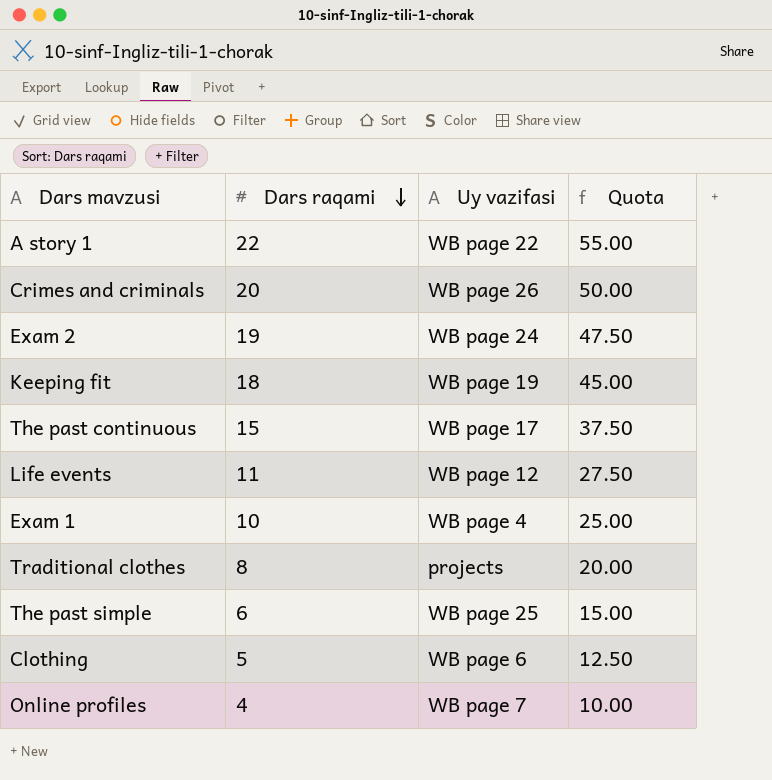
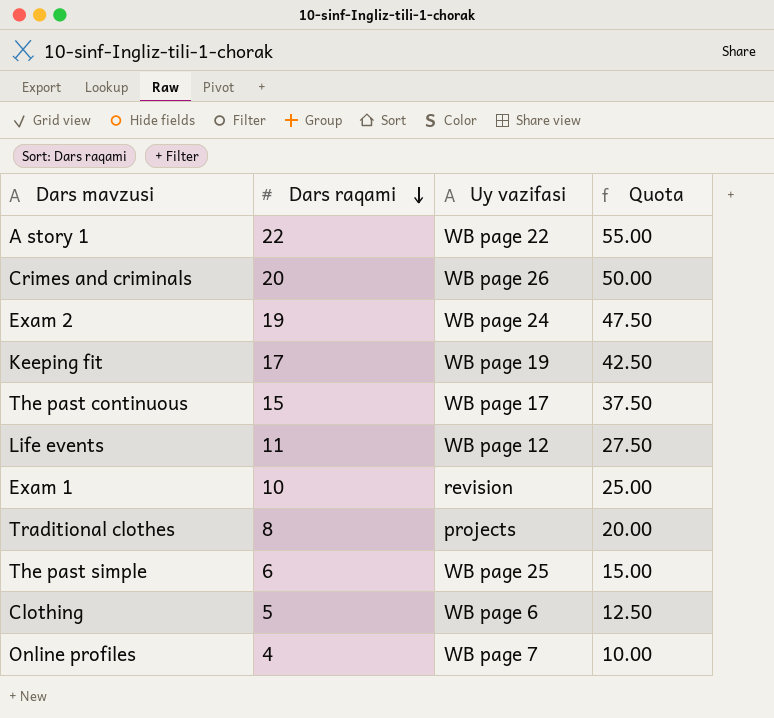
Keeping fit | Dars raqami: 18 -> 17
Keeping fit | Quota: 45.00 -> 42.50
Exam 1 | Uy vazifasi: WB page 4 -> revision

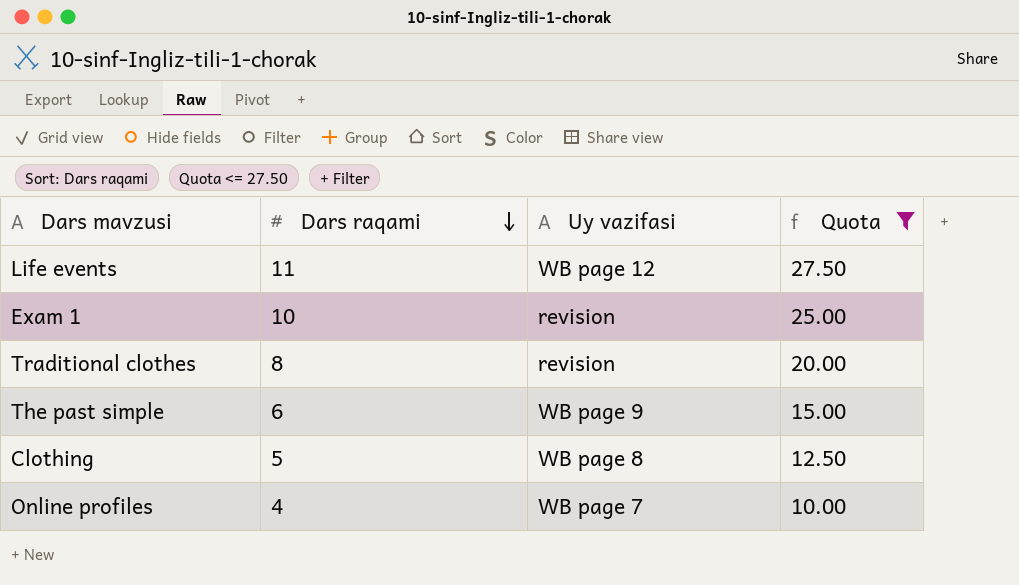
filter: none -> Quota <= 27.50
Traditional clothes | Uy vazifasi: projects -> revision
The past simple | Uy vazifasi: WB page 25 -> WB page 9
Clothing | Uy vazifasi: WB page 6 -> WB page 8

